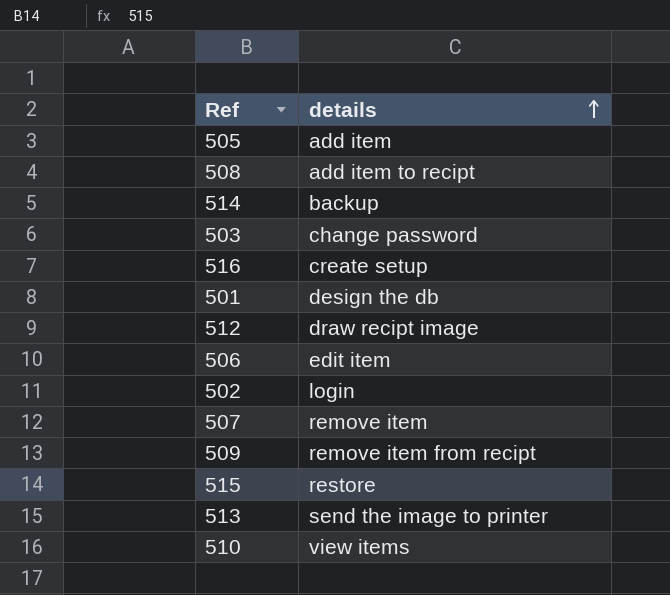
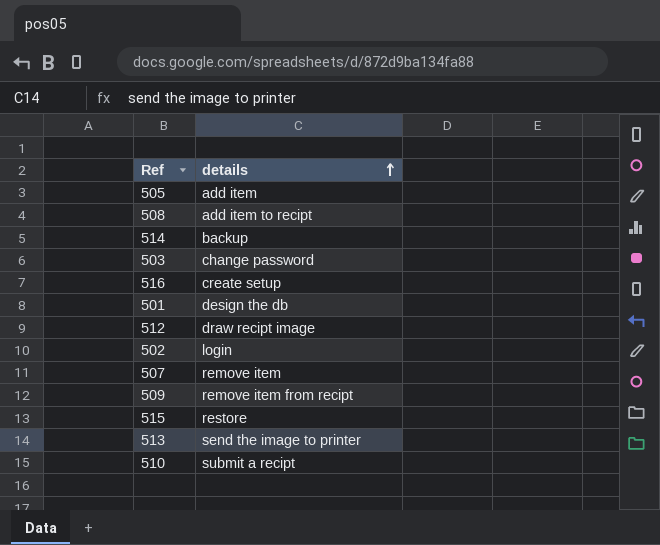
row 506: edit item -> none
510 | details: view items -> submit a recipt

